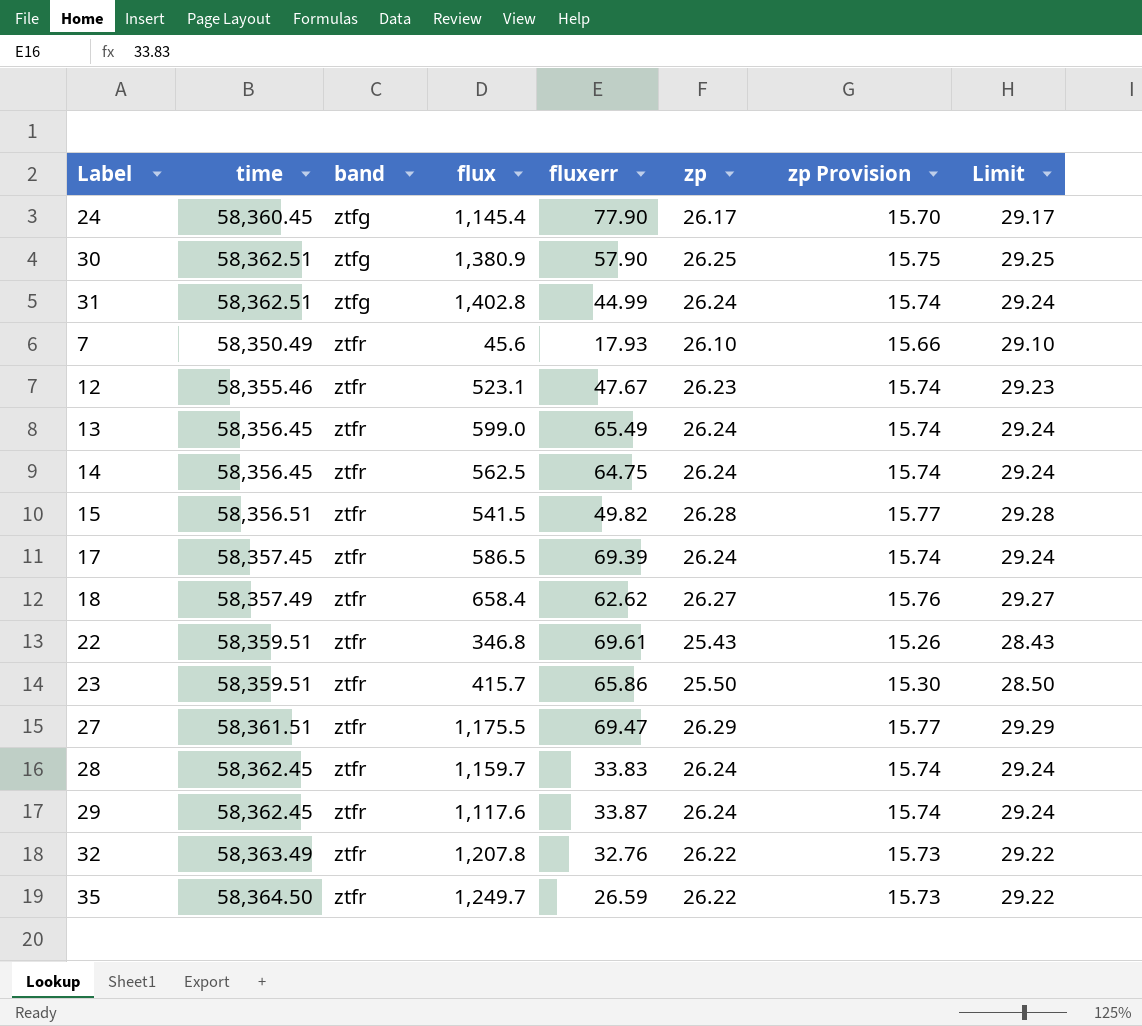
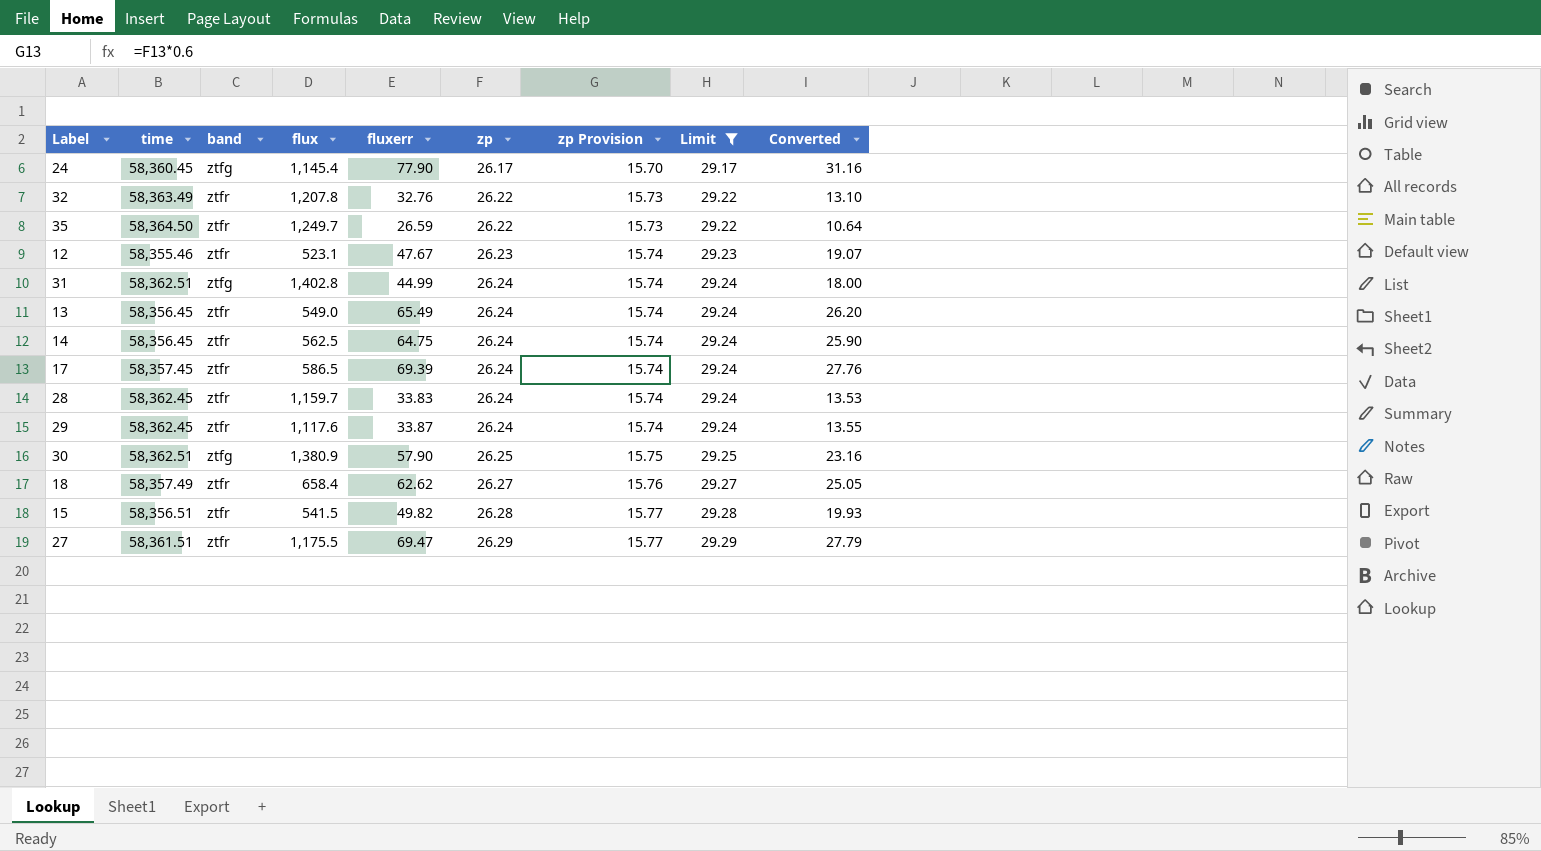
filter: none -> Limit >= 29.17
row order: band ascending -> zp ascending
column Converted | formula: none -> [fluxerr] * 0.4
13 | flux: 599.0 -> 549.0

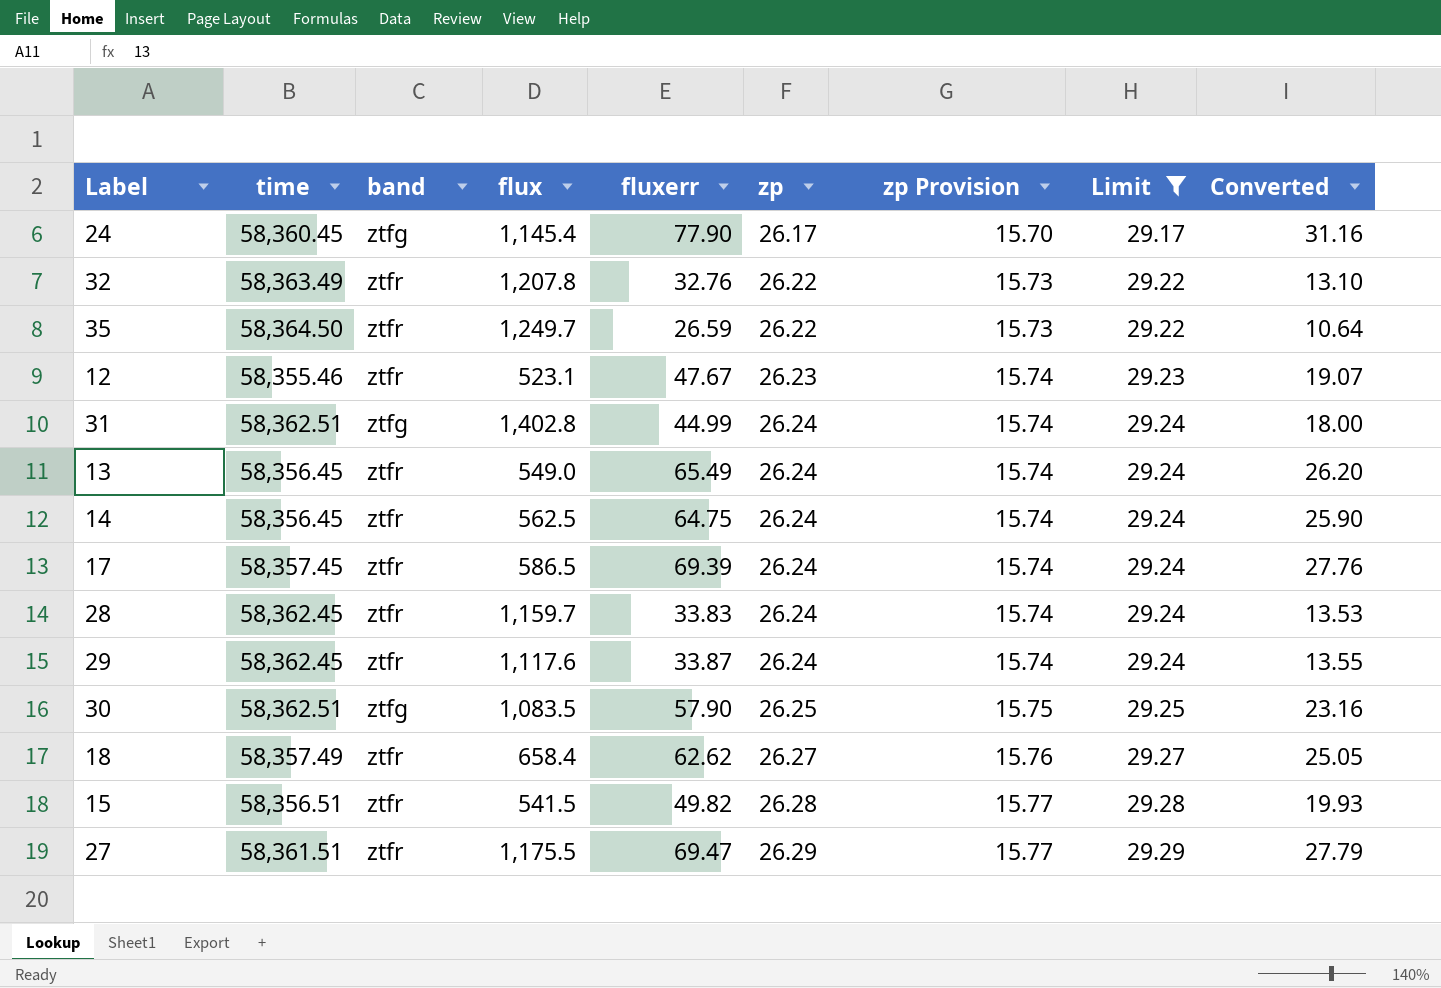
30 | flux: 1,380.9 -> 1,083.5

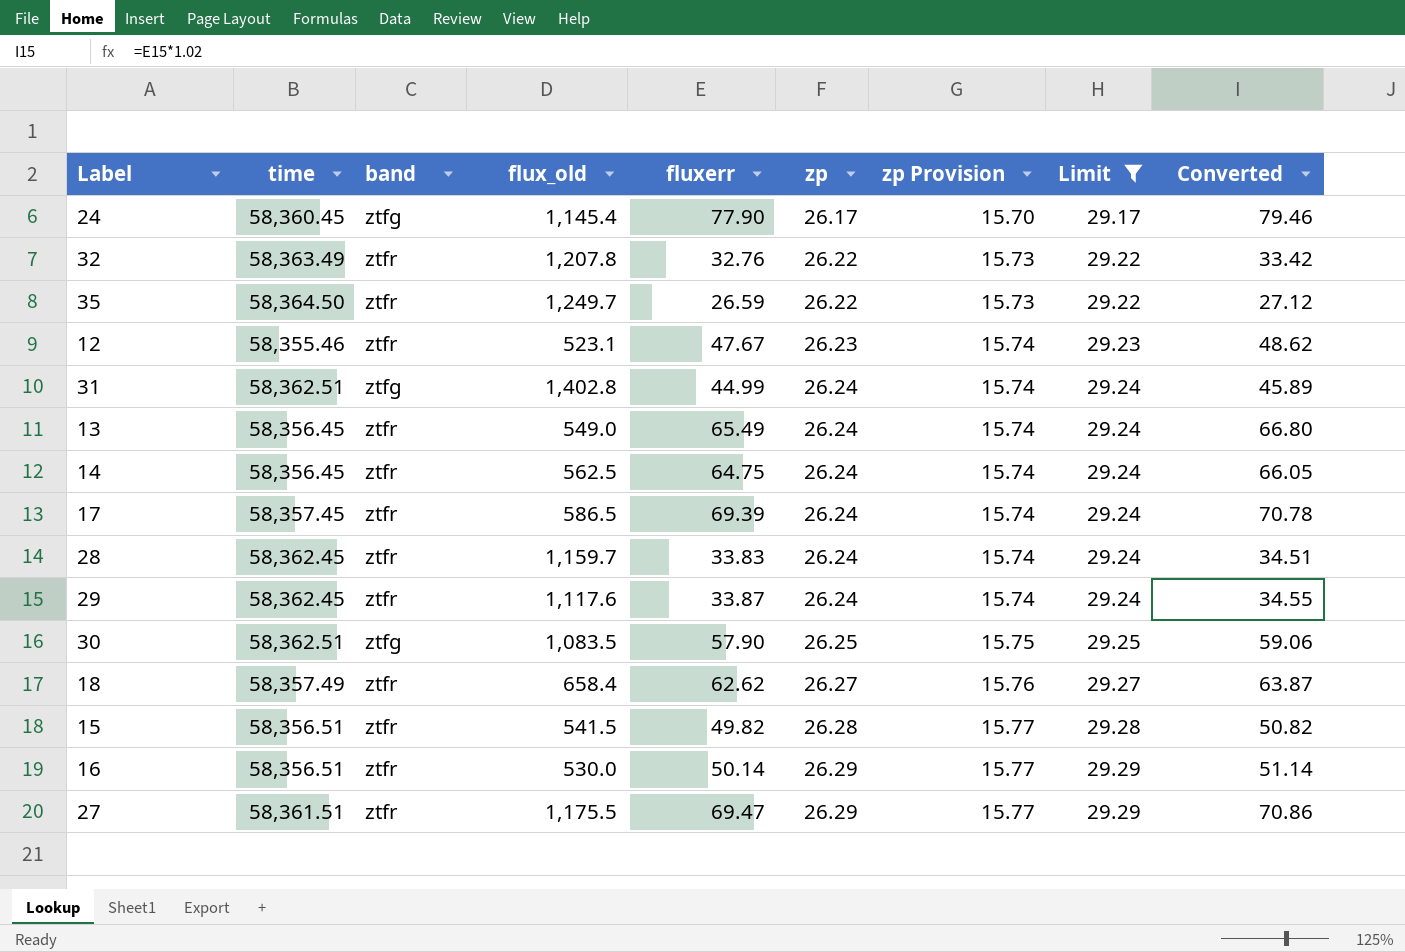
column name: flux -> flux_old
column Converted | formula: [fluxerr] * 0.4 -> [fluxerr] * 1.02
row 16: none -> 58,356.51 | ztfr | 530.0 | 50.14 | 26.29 | 15.77 | 29.29 | 51.14

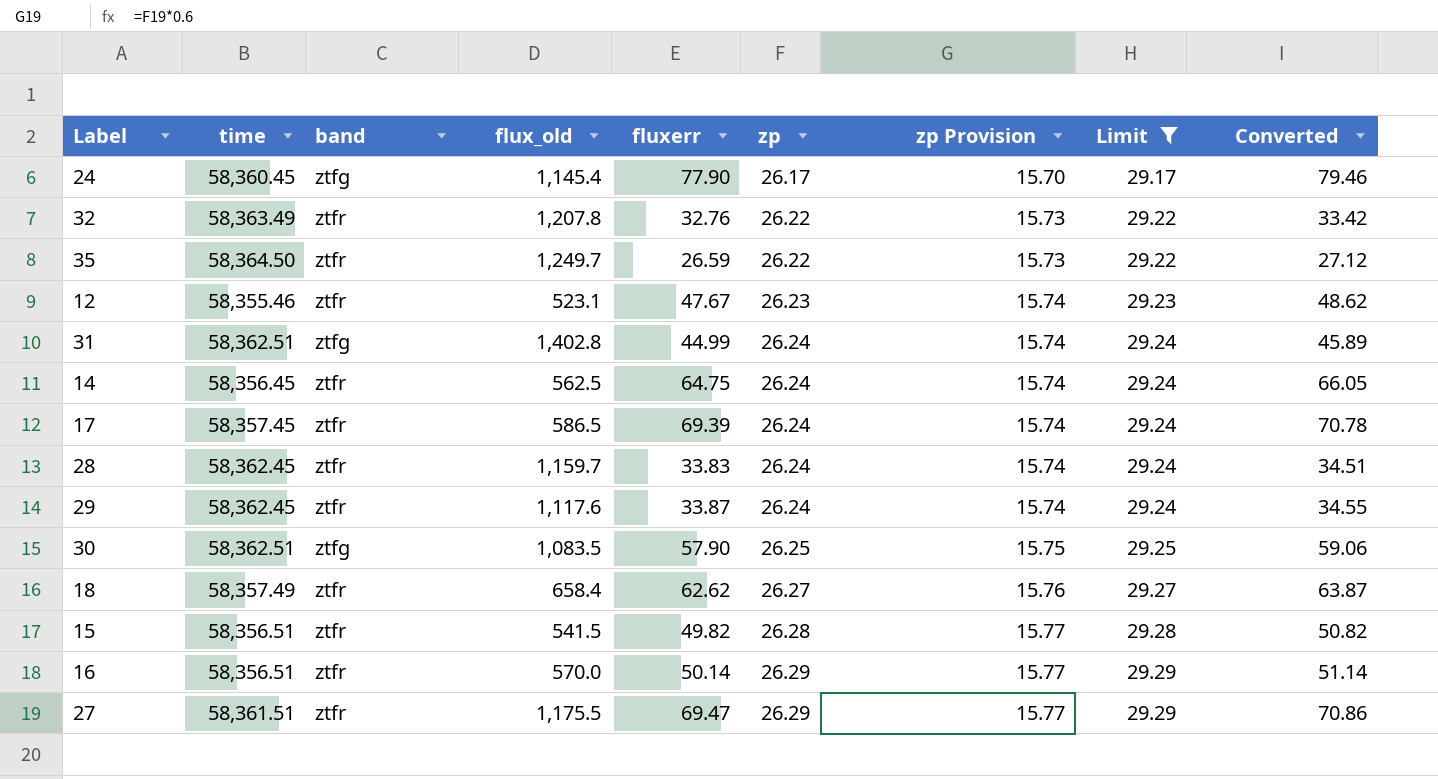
row 13: 58,356.45 | ztfr | 549.0 | 65.49 | 26.24 | 15.74 | 29.24 | 66.80 -> none
16 | flux_old: 530.0 -> 570.0

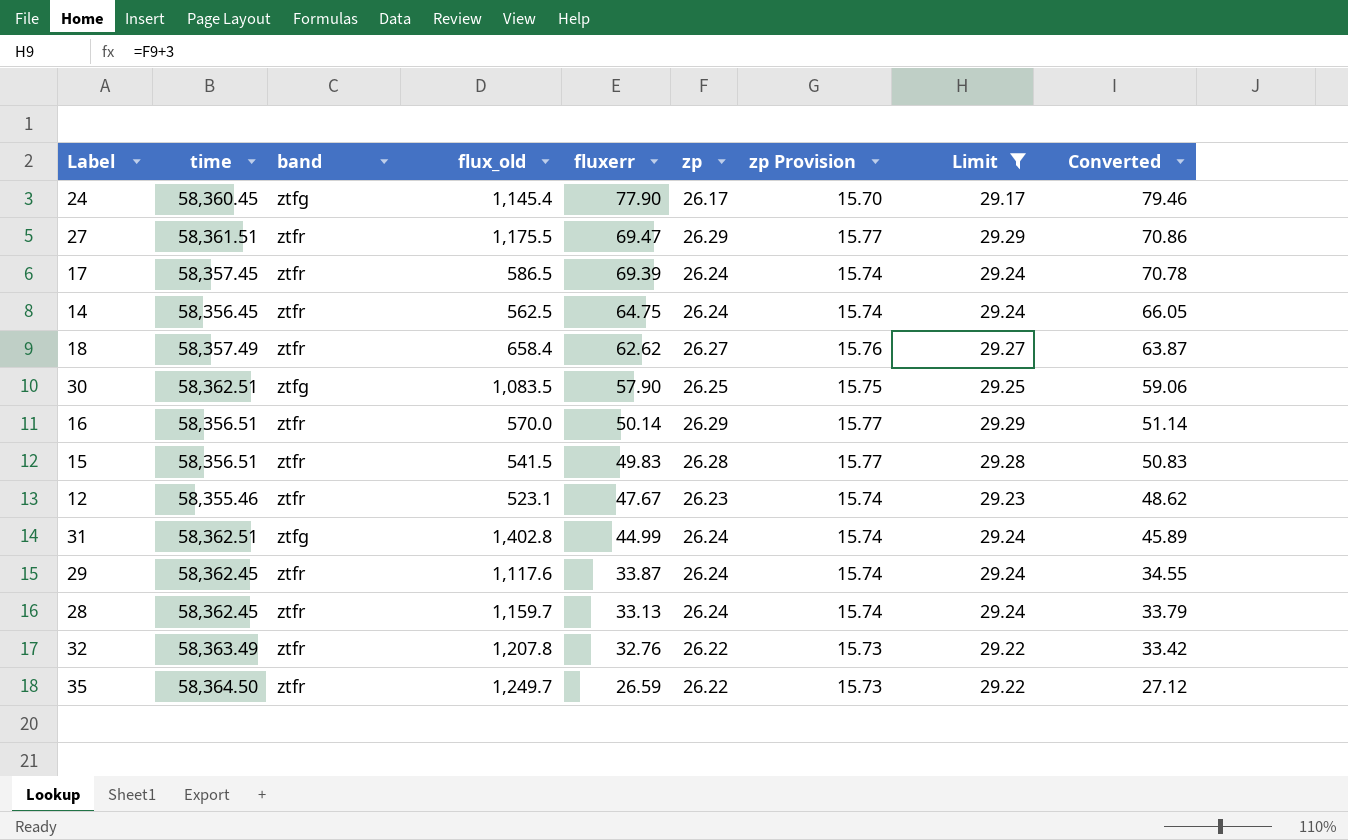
row order: zp ascending -> fluxerr descending
15 | fluxerr: 49.82 -> 49.83
15 | Converted: 50.82 -> 50.83
28 | fluxerr: 33.83 -> 33.13
28 | Converted: 34.51 -> 33.79

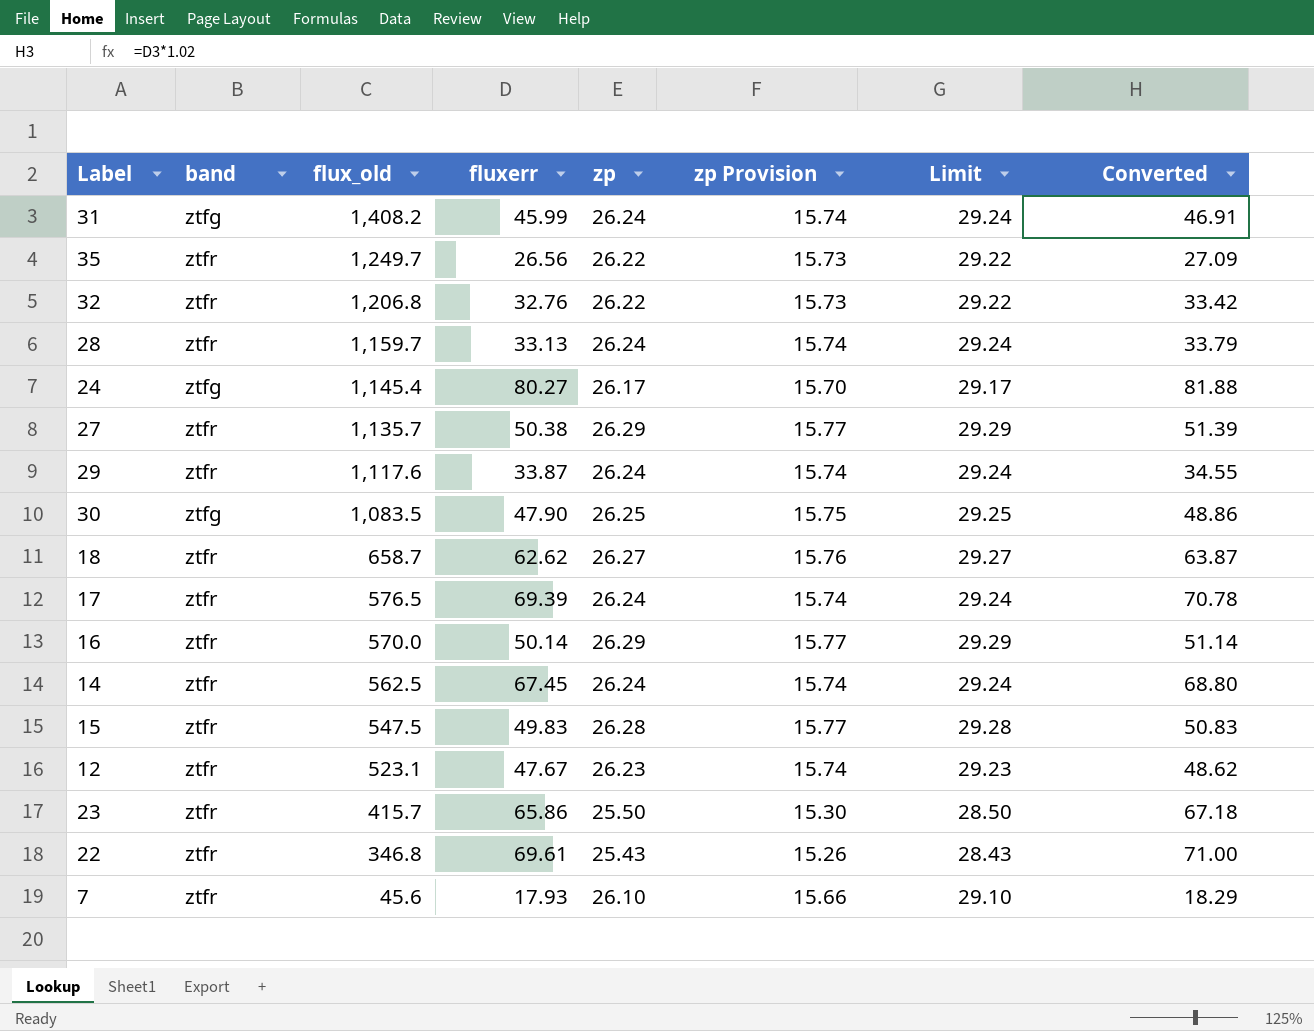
filter: Limit >= 29.17 -> none
row order: fluxerr descending -> flux_old descending
column time | position: 2 -> none
31 | flux_old: 1,402.8 -> 1,408.2
31 | fluxerr: 44.99 -> 45.99
31 | Converted: 45.89 -> 46.91
35 | fluxerr: 26.59 -> 26.56
35 | Converted: 27.12 -> 27.09
32 | flux_old: 1,207.8 -> 1,206.8
24 | fluxerr: 77.90 -> 80.27
24 | Converted: 79.46 -> 81.88
27 | flux_old: 1,175.5 -> 1,135.7
27 | fluxerr: 69.47 -> 50.38
27 | Converted: 70.86 -> 51.39
30 | fluxerr: 57.90 -> 47.90
30 | Converted: 59.06 -> 48.86
18 | flux_old: 658.4 -> 658.7
17 | flux_old: 586.5 -> 576.5
14 | fluxerr: 64.75 -> 67.45
14 | Converted: 66.05 -> 68.80
15 | flux_old: 541.5 -> 547.5

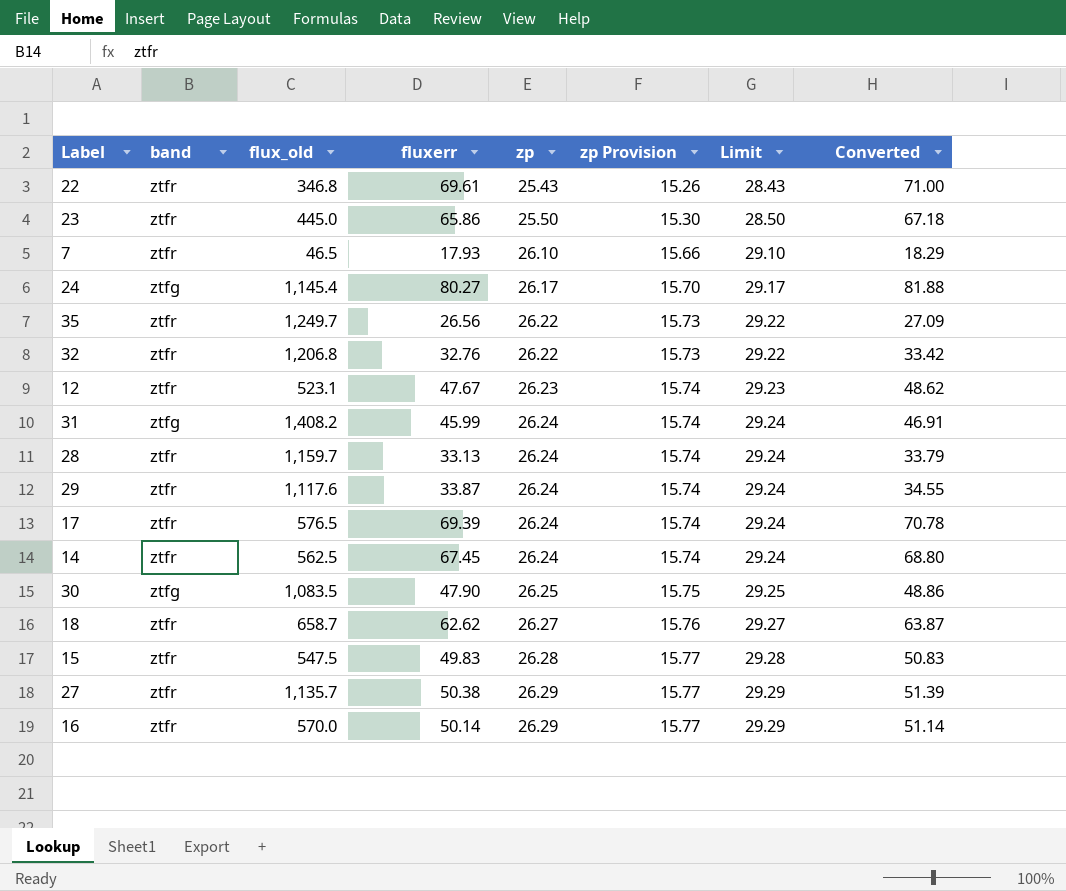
row order: flux_old descending -> zp ascending
23 | flux_old: 415.7 -> 445.0
7 | flux_old: 45.6 -> 46.5

